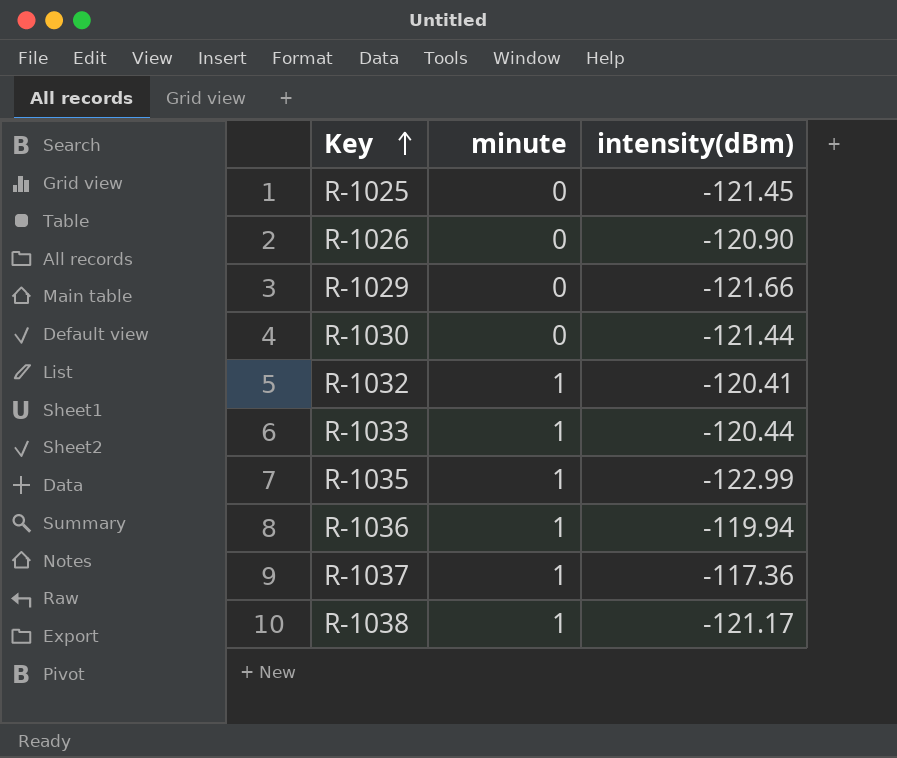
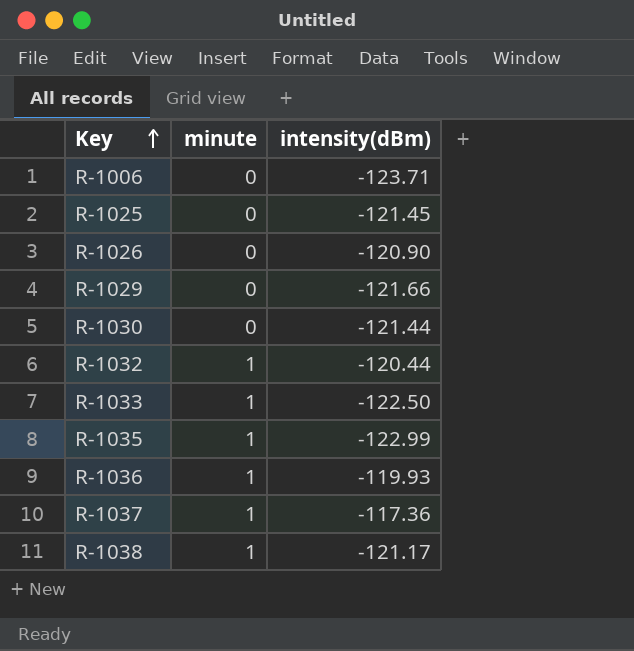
row R-1006: none -> 0 | -123.71
R-1032 | intensity(dBm): -120.41 -> -120.44
R-1033 | intensity(dBm): -120.44 -> -122.50
R-1036 | intensity(dBm): -119.94 -> -119.93

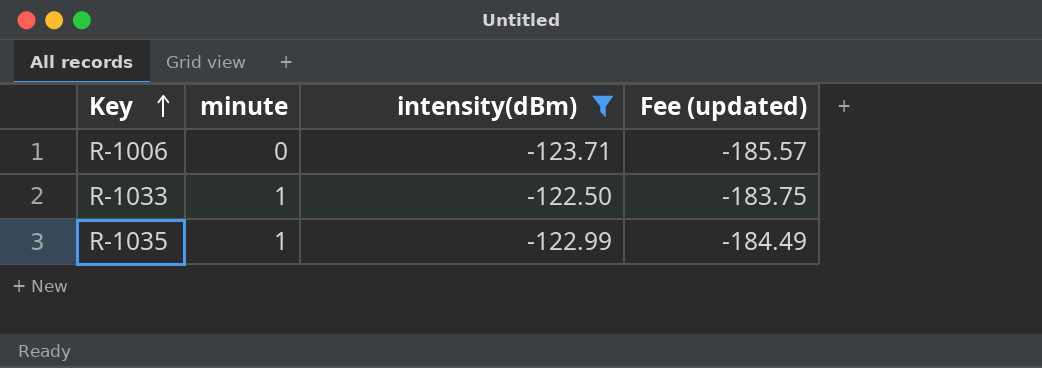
filter: none -> intensity(dBm) <= -122.50
column Fee (updated) | formula: none -> [intensity(dBm)] * 1.5

